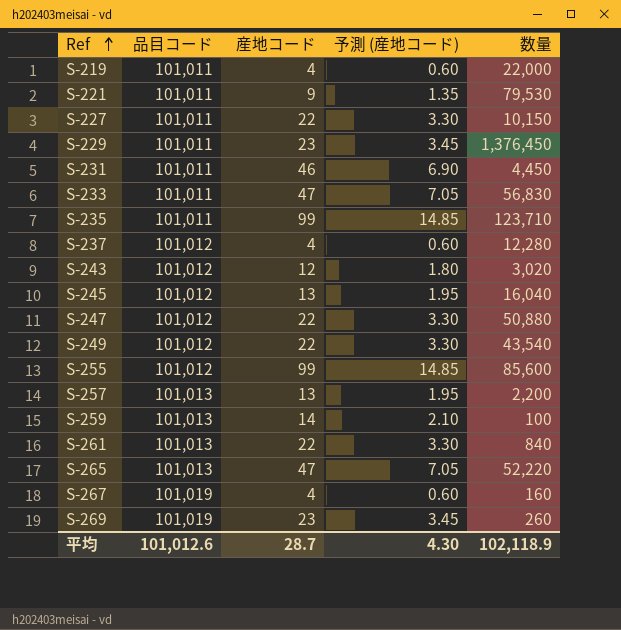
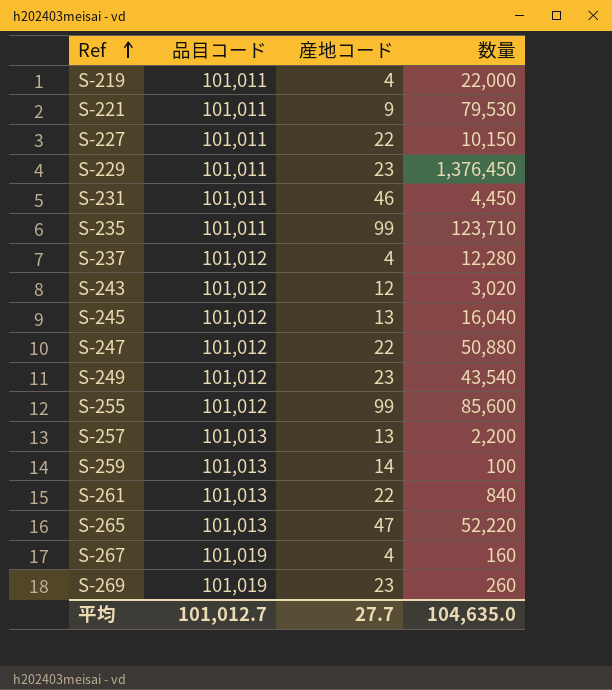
column 予測 (産地コード) | formula: [産地コード] * 0.15 -> none
row S-233: 101,011 | 47 | 7.05 | 56,830 -> none
S-249 | 産地コード: 22 -> 23
平均 | 品目コード: 101,012.6 -> 101,012.7
平均 | 産地コード: 28.7 -> 27.7
平均 | 数量: 102,118.9 -> 104,635.0

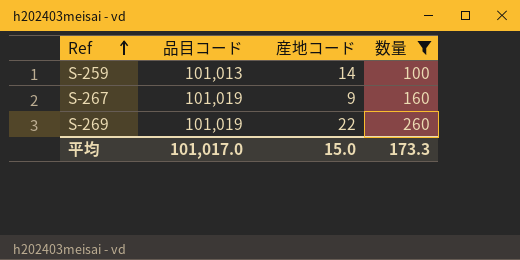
filter: none -> 数量 <= 260
S-267 | 産地コード: 4 -> 9
S-269 | 産地コード: 23 -> 22
平均 | 品目コード: 101,012.7 -> 101,017.0
平均 | 産地コード: 27.7 -> 15.0
平均 | 数量: 104,635.0 -> 173.3

